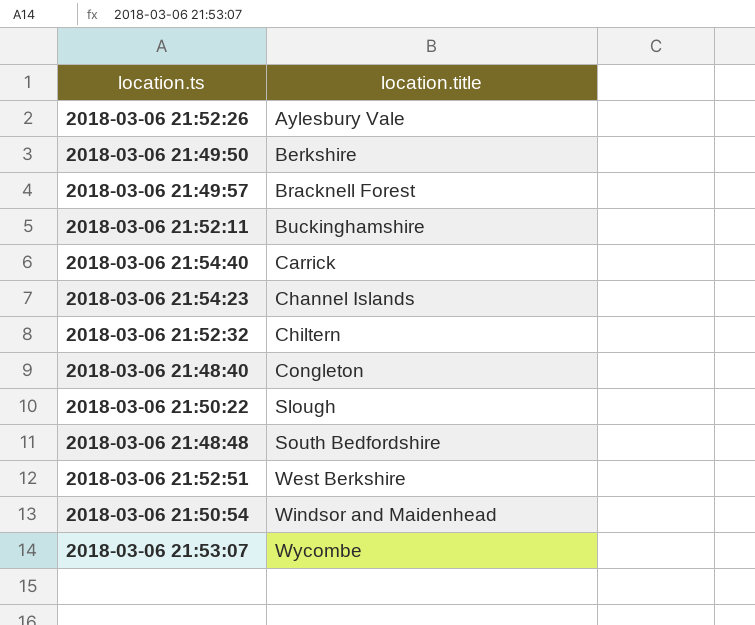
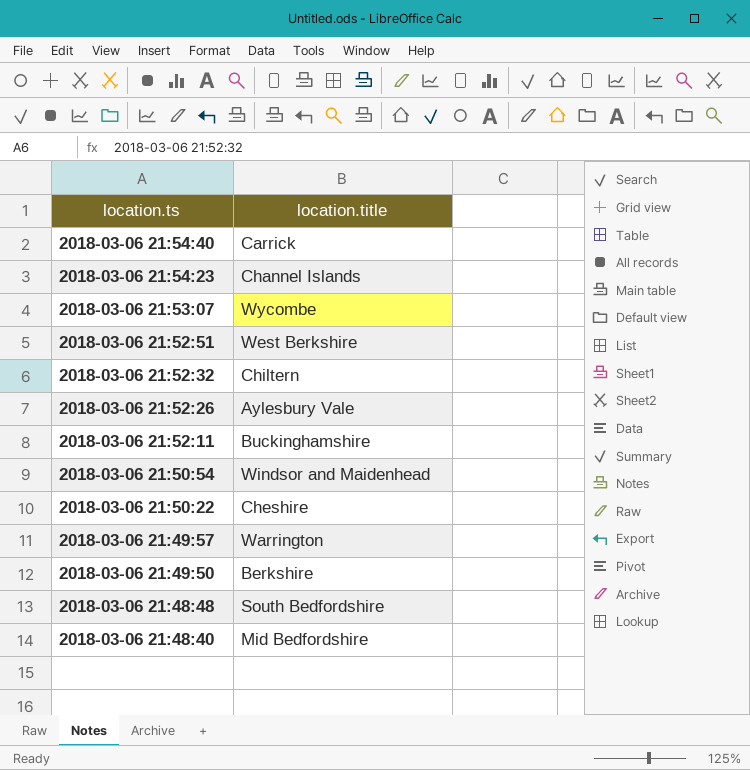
row order: location.title ascending -> location.ts descending
2018-03-06 21:50:22 | location.title: Slough -> Cheshire
2018-03-06 21:49:57 | location.title: Bracknell Forest -> Warrington
2018-03-06 21:48:40 | location.title: Congleton -> Mid Bedfordshire

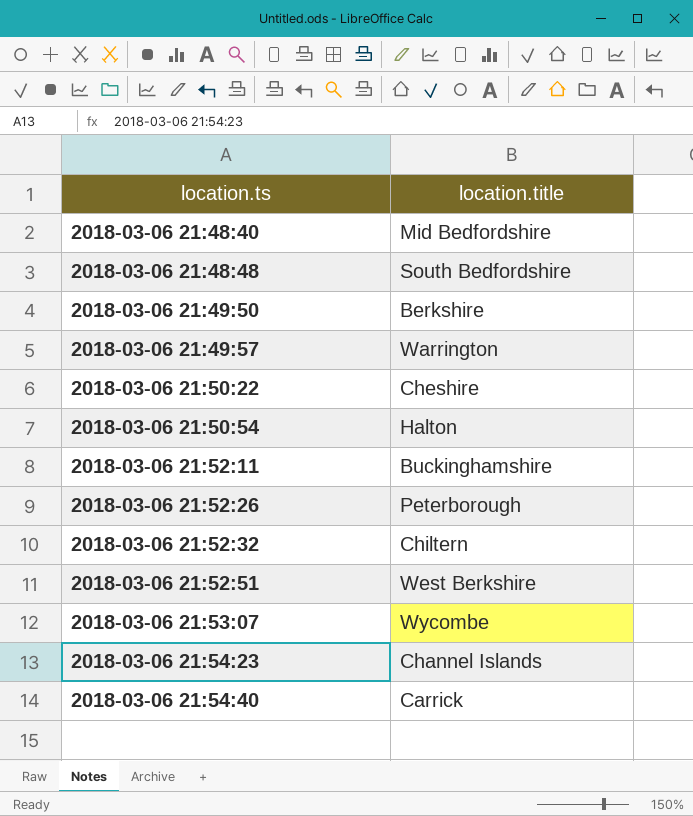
row order: location.ts descending -> location.ts ascending
2018-03-06 21:50:54 | location.title: Windsor and Maidenhead -> Halton
2018-03-06 21:52:26 | location.title: Aylesbury Vale -> Peterborough

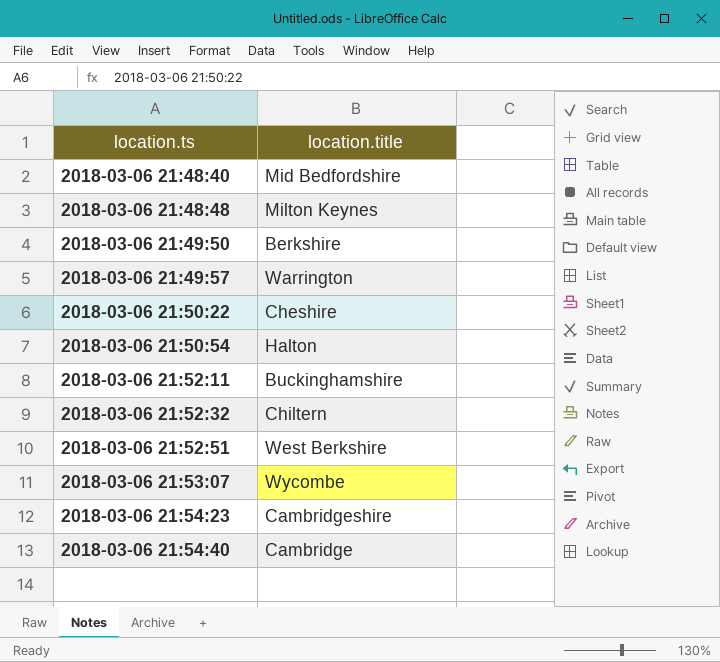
row 2018-03-06 21:52:26: Peterborough -> none
2018-03-06 21:48:48 | location.title: South Bedfordshire -> Milton Keynes
2018-03-06 21:54:23 | location.title: Channel Islands -> Cambridgeshire
2018-03-06 21:54:40 | location.title: Carrick -> Cambridge

